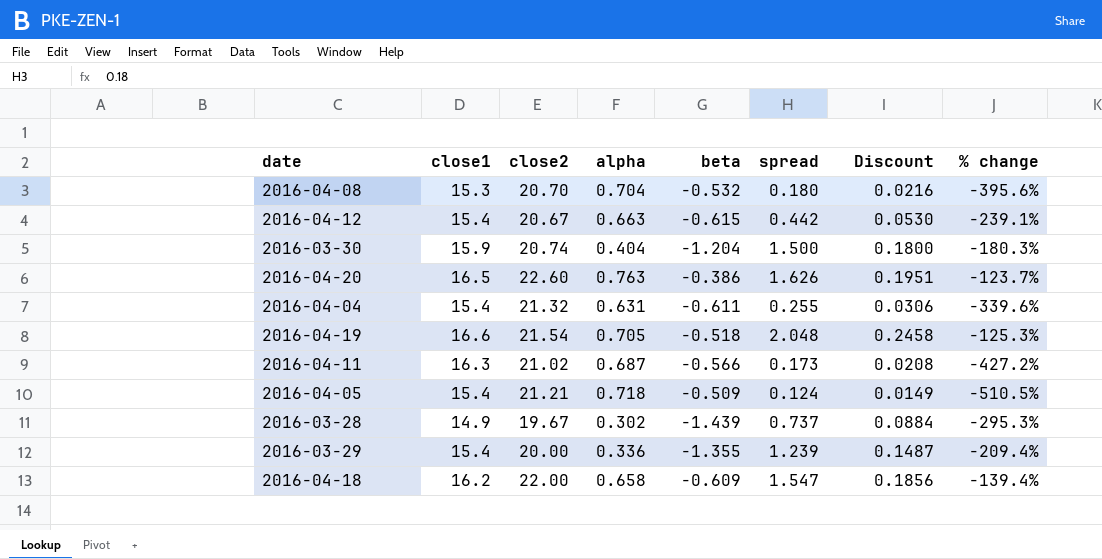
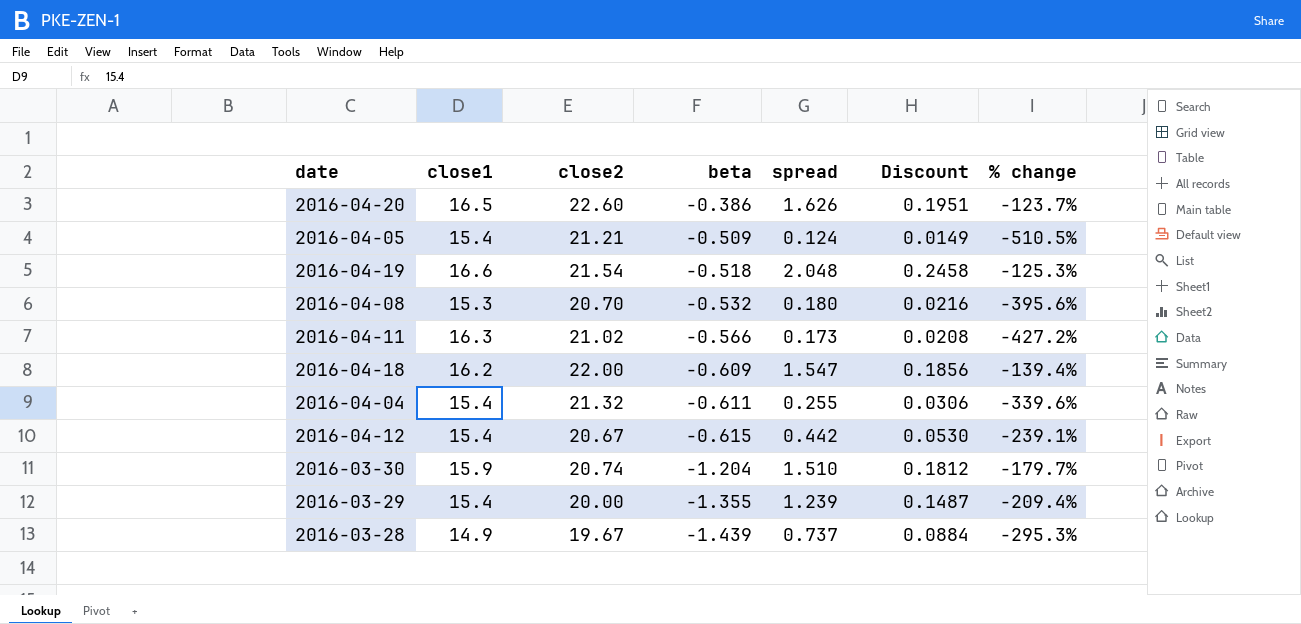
row order: none -> beta descending
column alpha | position: 4 -> none
2016-03-30 | spread: 1.500 -> 1.510
2016-03-30 | Discount: 0.1800 -> 0.1812
2016-03-30 | % change: -180.3% -> -179.7%

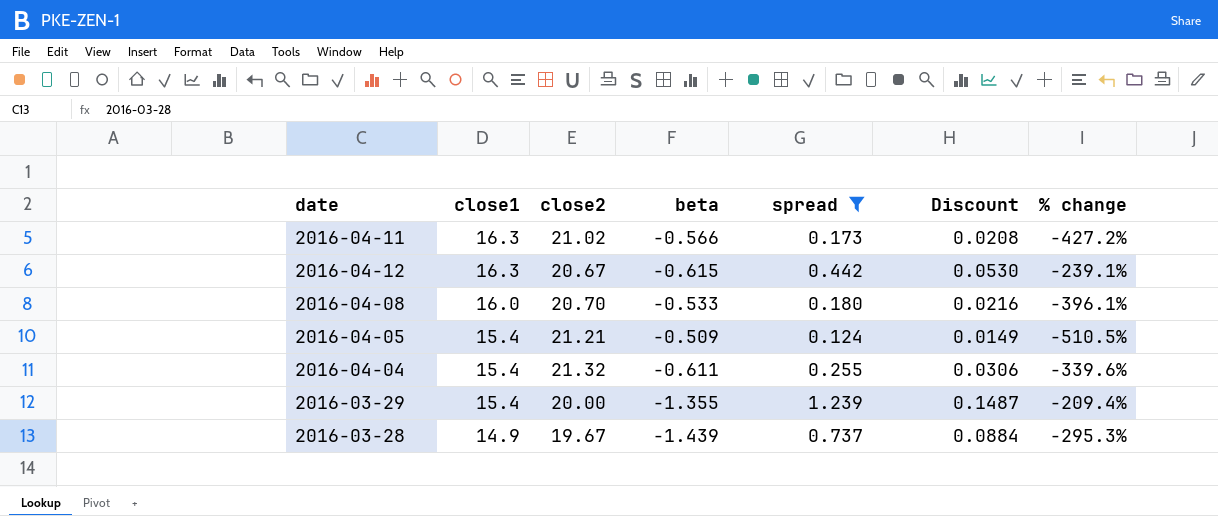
filter: none -> spread <= 1.239
row order: beta descending -> close1 descending
2016-04-12 | close1: 15.4 -> 16.3
2016-04-08 | close1: 15.3 -> 16.0
2016-04-08 | beta: -0.532 -> -0.533
2016-04-08 | % change: -395.6% -> -396.1%

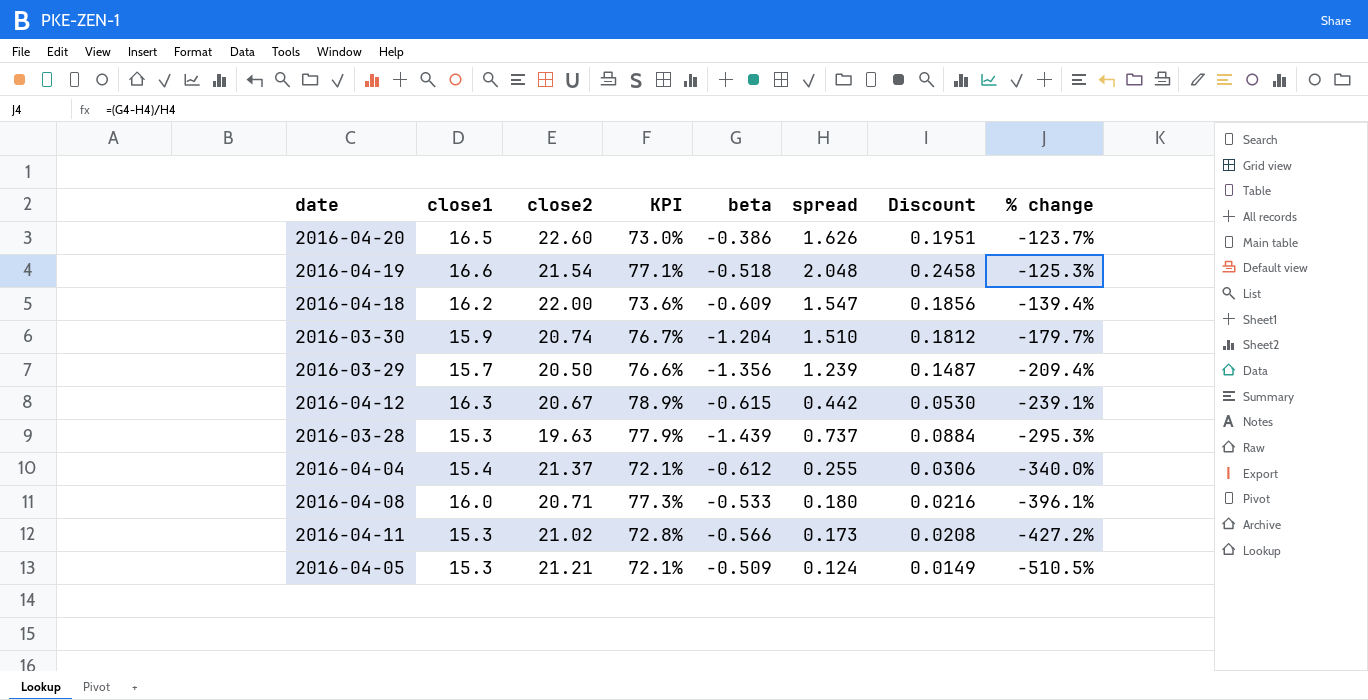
filter: spread <= 1.239 -> none
row order: close1 descending -> % change descending
column KPI | formula: none -> [close1] / [close2]
2016-03-29 | close1: 15.4 -> 15.7
2016-03-29 | close2: 20.00 -> 20.50
2016-03-29 | beta: -1.355 -> -1.356
2016-03-28 | close1: 14.9 -> 15.3
2016-03-28 | close2: 19.67 -> 19.63
2016-04-04 | close2: 21.32 -> 21.37
2016-04-04 | beta: -0.611 -> -0.612
2016-04-04 | % change: -339.6% -> -340.0%
2016-04-08 | close2: 20.70 -> 20.71
2016-04-11 | close1: 16.3 -> 15.3
2016-04-05 | close1: 15.4 -> 15.3

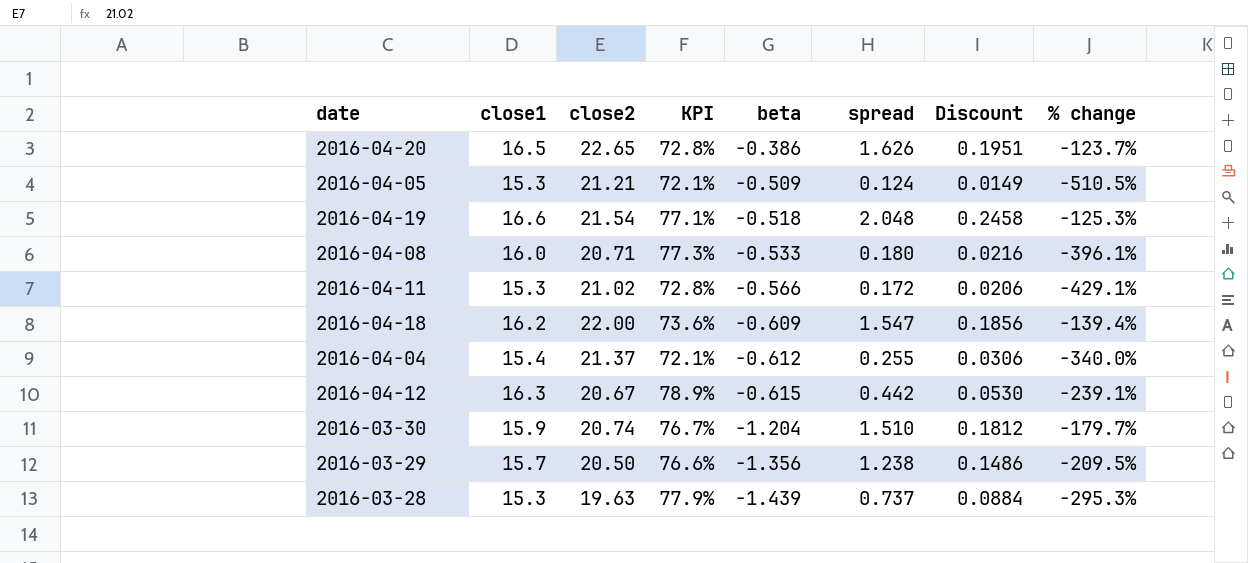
row order: % change descending -> beta descending
2016-04-20 | close2: 22.60 -> 22.65
2016-04-20 | KPI: 73.0% -> 72.8%
2016-04-11 | spread: 0.173 -> 0.172
2016-04-11 | Discount: 0.0208 -> 0.0206
2016-04-11 | % change: -427.2% -> -429.1%
2016-03-29 | spread: 1.239 -> 1.238
2016-03-29 | Discount: 0.1487 -> 0.1486
2016-03-29 | % change: -209.4% -> -209.5%

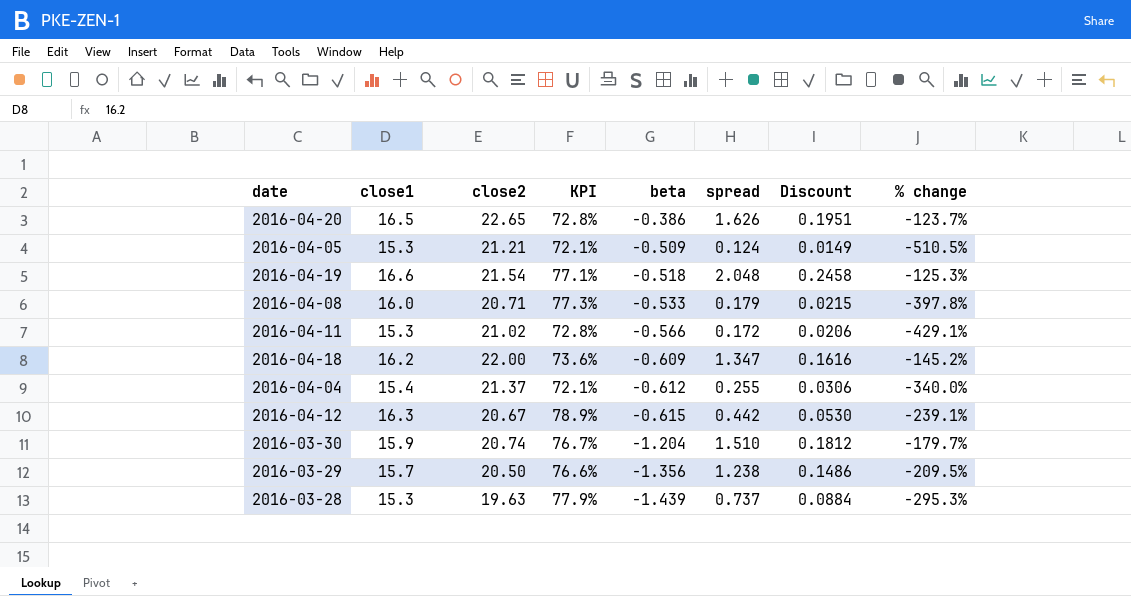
2016-04-08 | spread: 0.180 -> 0.179
2016-04-08 | Discount: 0.0216 -> 0.0215
2016-04-08 | % change: -396.1% -> -397.8%
2016-04-18 | spread: 1.547 -> 1.347
2016-04-18 | Discount: 0.1856 -> 0.1616
2016-04-18 | % change: -139.4% -> -145.2%

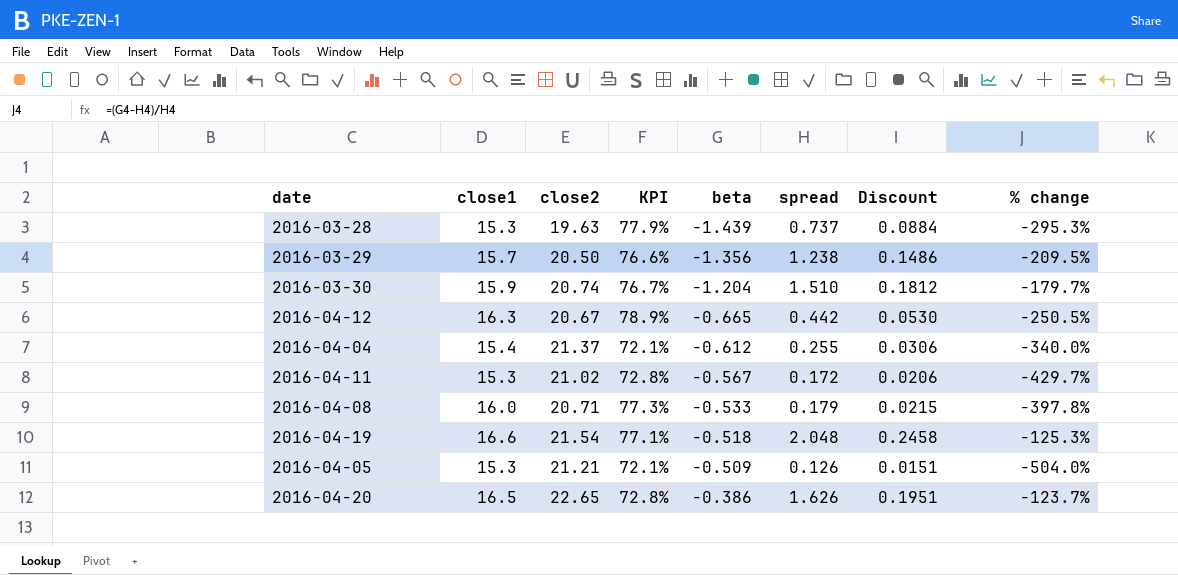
row order: beta descending -> beta ascending
row 2016-04-18: 16.2 | 22.00 | 73.6% | -0.609 | 1.347 | 0.1616 | -145.2% -> none
2016-04-12 | beta: -0.615 -> -0.665
2016-04-12 | % change: -239.1% -> -250.5%
2016-04-11 | beta: -0.566 -> -0.567
2016-04-11 | % change: -429.1% -> -429.7%
2016-04-05 | spread: 0.124 -> 0.126
2016-04-05 | Discount: 0.0149 -> 0.0151
2016-04-05 | % change: -510.5% -> -504.0%

